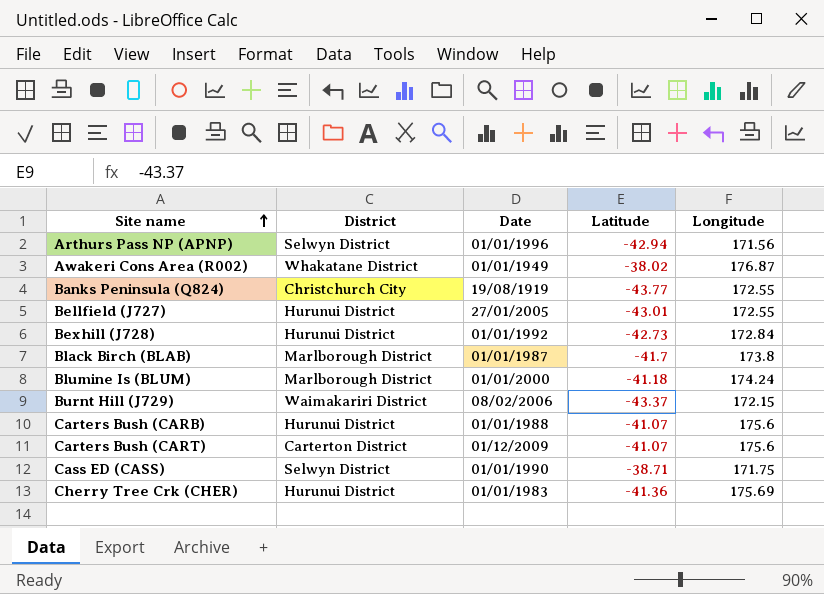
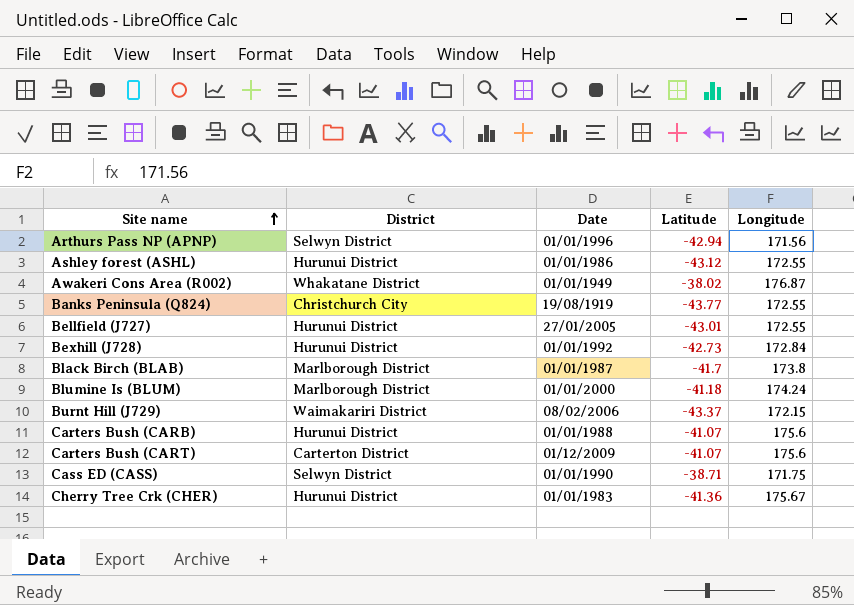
row Ashley forest (ASHL): none -> Hurunui District | 01/01/1986 | -43.12 | 172.55
Cherry Tree Crk (CHER) | Longitude: 175.69 -> 175.67

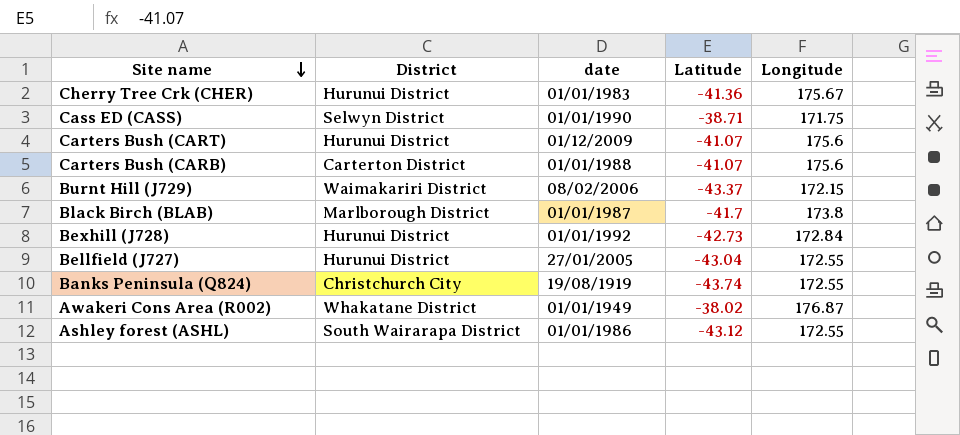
row order: Site name ascending -> Site name descending
column name: Date -> date
row Arthurs Pass NP (APNP): Selwyn District | 01/01/1996 | -42.94 | 171.56 -> none
row Blumine Is (BLUM): Marlborough District | 01/01/2000 | -41.18 | 174.24 -> none
Carters Bush (CART) | District: Carterton District -> Hurunui District
Carters Bush (CARB) | District: Hurunui District -> Carterton District
Bellfield (J727) | Latitude: -43.01 -> -43.04
Banks Peninsula (Q824) | Latitude: -43.77 -> -43.74
Ashley forest (ASHL) | District: Hurunui District -> South Wairarapa District

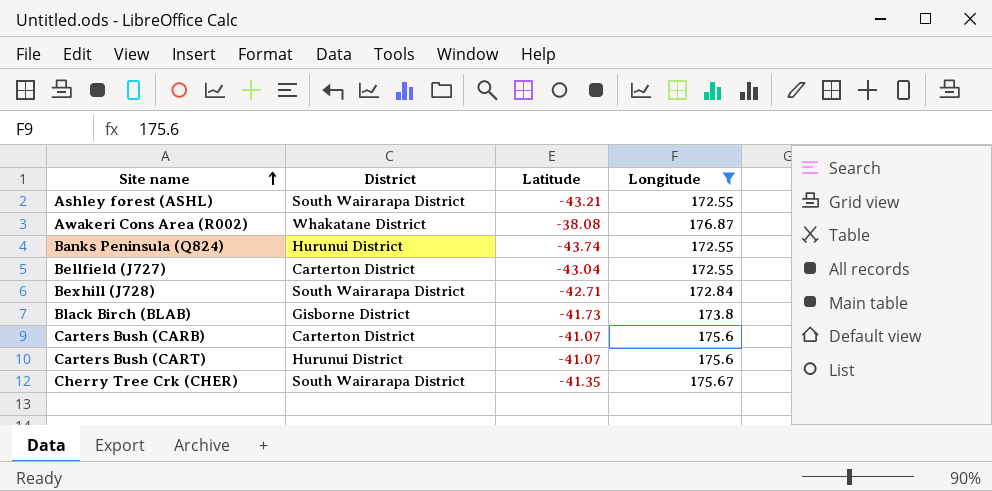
filter: none -> Longitude >= 172.55
row order: Site name descending -> Site name ascending
column date | position: 3 -> none
Ashley forest (ASHL) | Latitude: -43.12 -> -43.21
Awakeri Cons Area (R002) | Latitude: -38.02 -> -38.08
Banks Peninsula (Q824) | District: Christchurch City -> Hurunui District
Bellfield (J727) | District: Hurunui District -> Carterton District
Bexhill (J728) | District: Hurunui District -> South Wairarapa District
Bexhill (J728) | Latitude: -42.73 -> -42.71
Black Birch (BLAB) | District: Marlborough District -> Gisborne District
Black Birch (BLAB) | Latitude: -41.7 -> -41.73
Cherry Tree Crk (CHER) | District: Hurunui District -> South Wairarapa District
Cherry Tree Crk (CHER) | Latitude: -41.36 -> -41.35

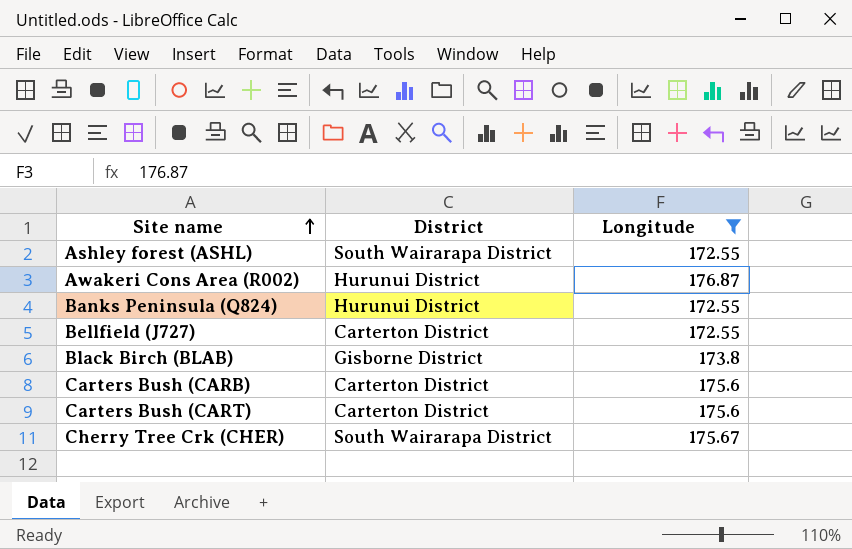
column Latitude | position: 3 -> none
row Bexhill (J728): South Wairarapa District | -42.71 | 172.84 -> none
Awakeri Cons Area (R002) | District: Whakatane District -> Hurunui District
Carters Bush (CART) | District: Hurunui District -> Carterton District

